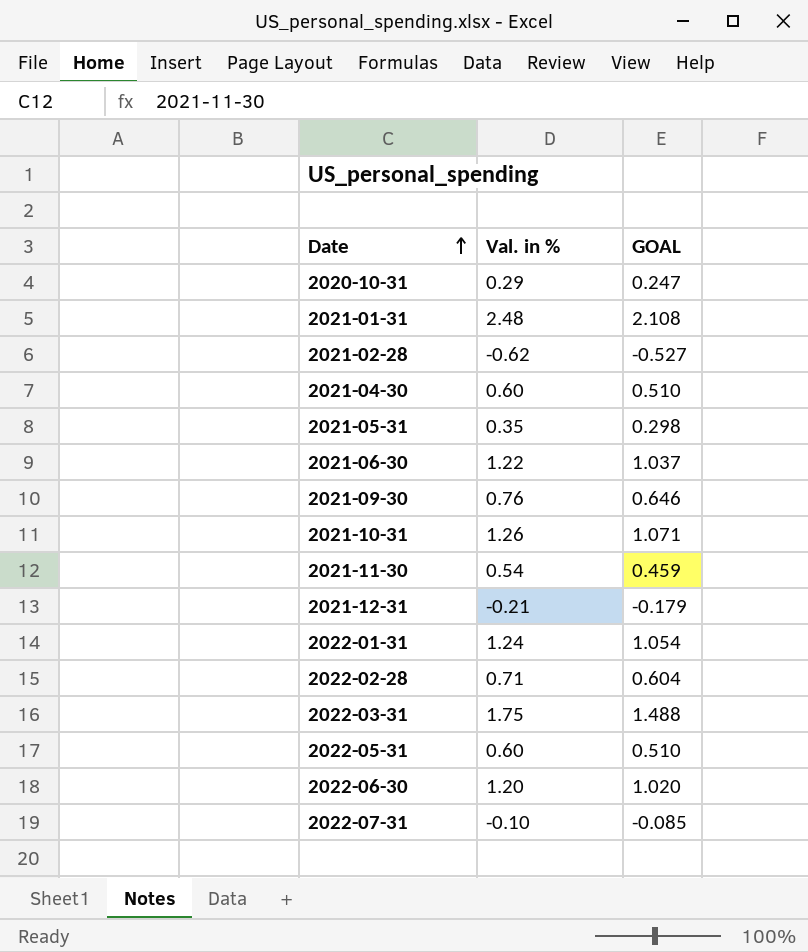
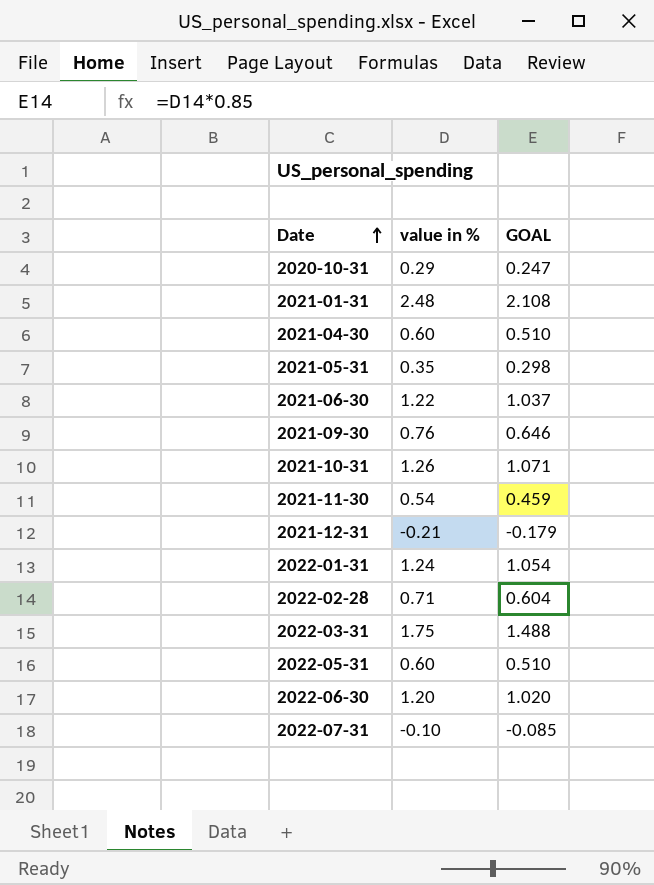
column name: Val. in % -> value in %
row 2021-02-28: -0.62 | -0.527 -> none

